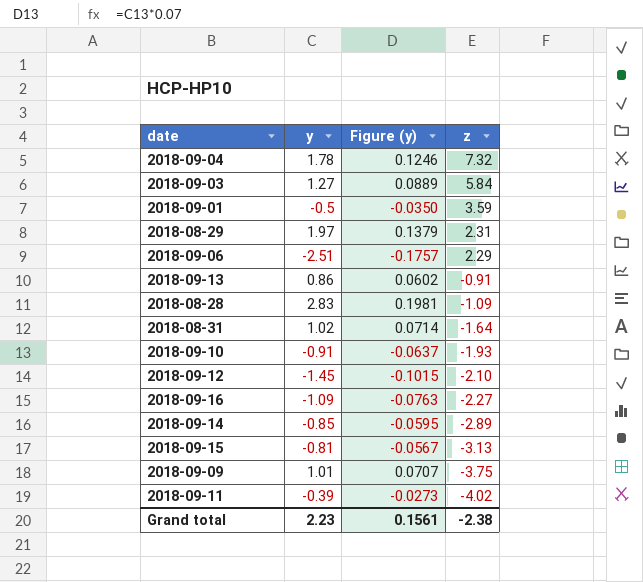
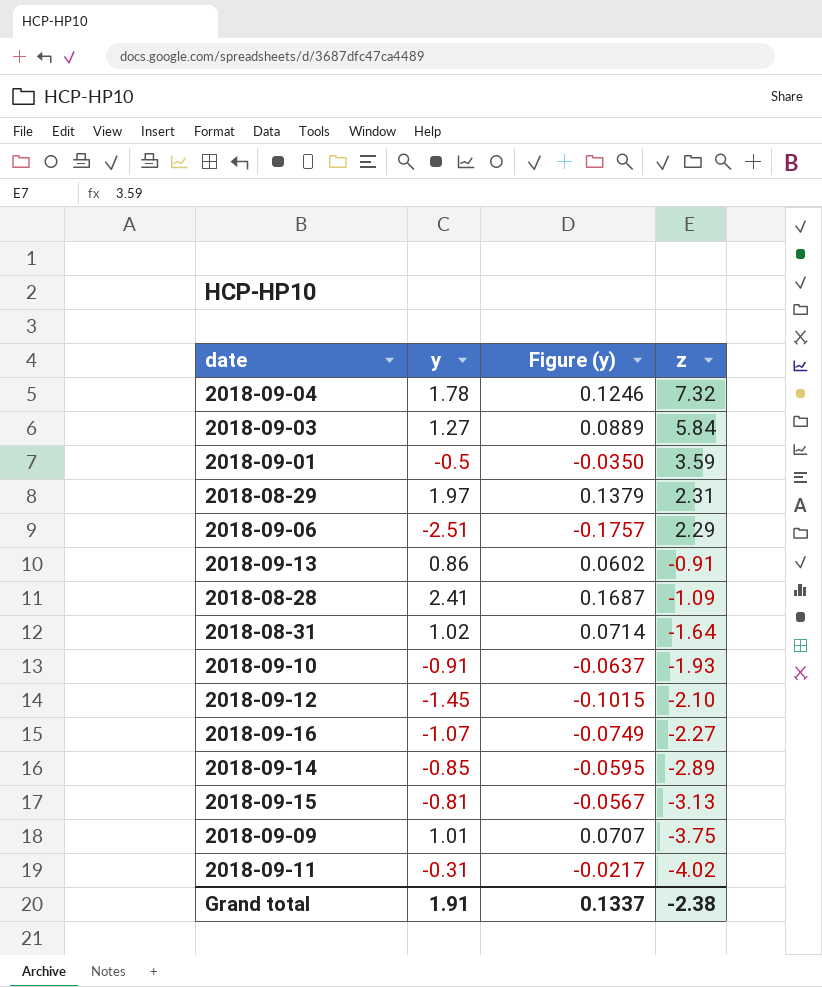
2018-08-28 | y: 2.83 -> 2.41
2018-08-28 | Figure (y): 0.1981 -> 0.1687
2018-09-16 | y: -1.09 -> -1.07
2018-09-16 | Figure (y): -0.0763 -> -0.0749
2018-09-11 | y: -0.39 -> -0.31
2018-09-11 | Figure (y): -0.0273 -> -0.0217
Grand total | y: 2.23 -> 1.91
Grand total | Figure (y): 0.1561 -> 0.1337

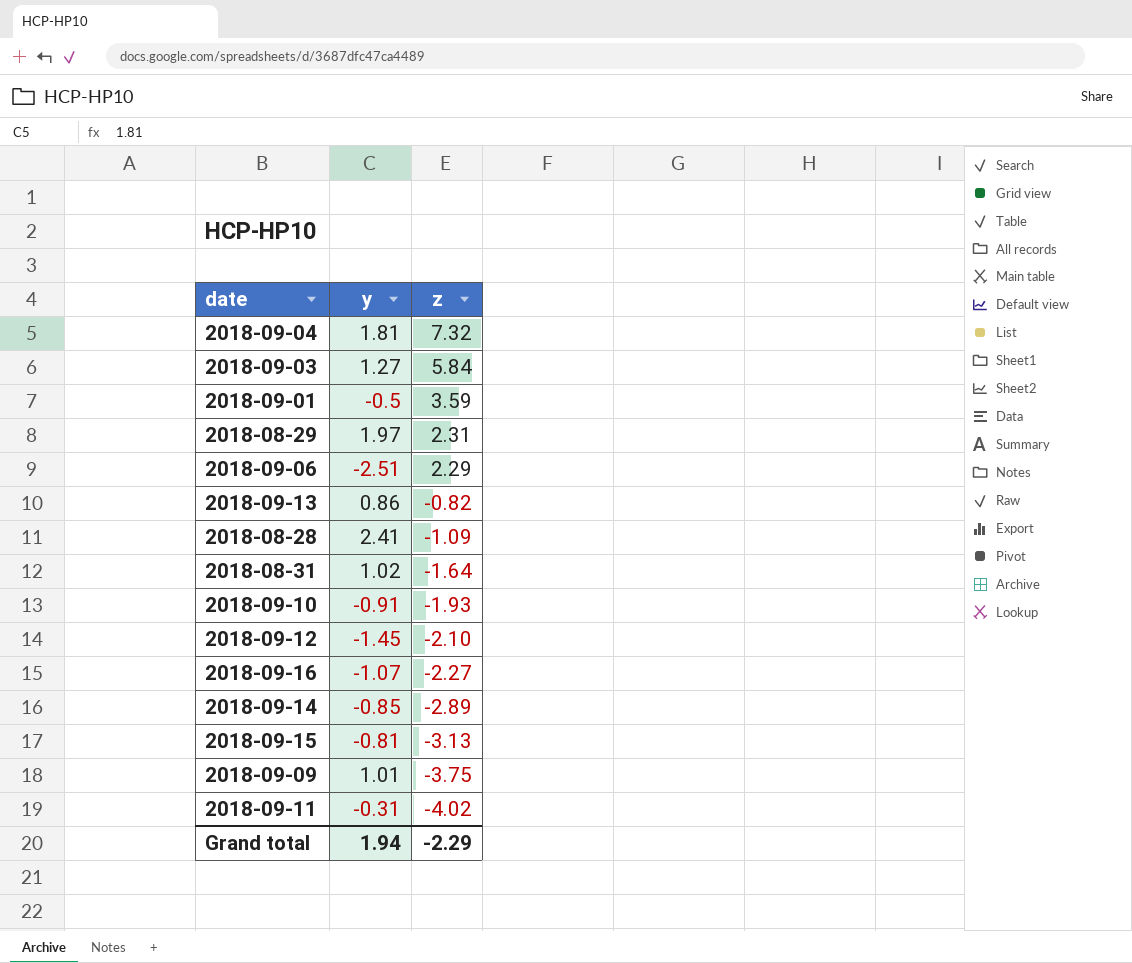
column Figure (y) | formula: [y] * 0.07 -> none
2018-09-04 | y: 1.78 -> 1.81
2018-09-13 | z: -0.91 -> -0.82
Grand total | y: 1.91 -> 1.94
Grand total | z: -2.38 -> -2.29

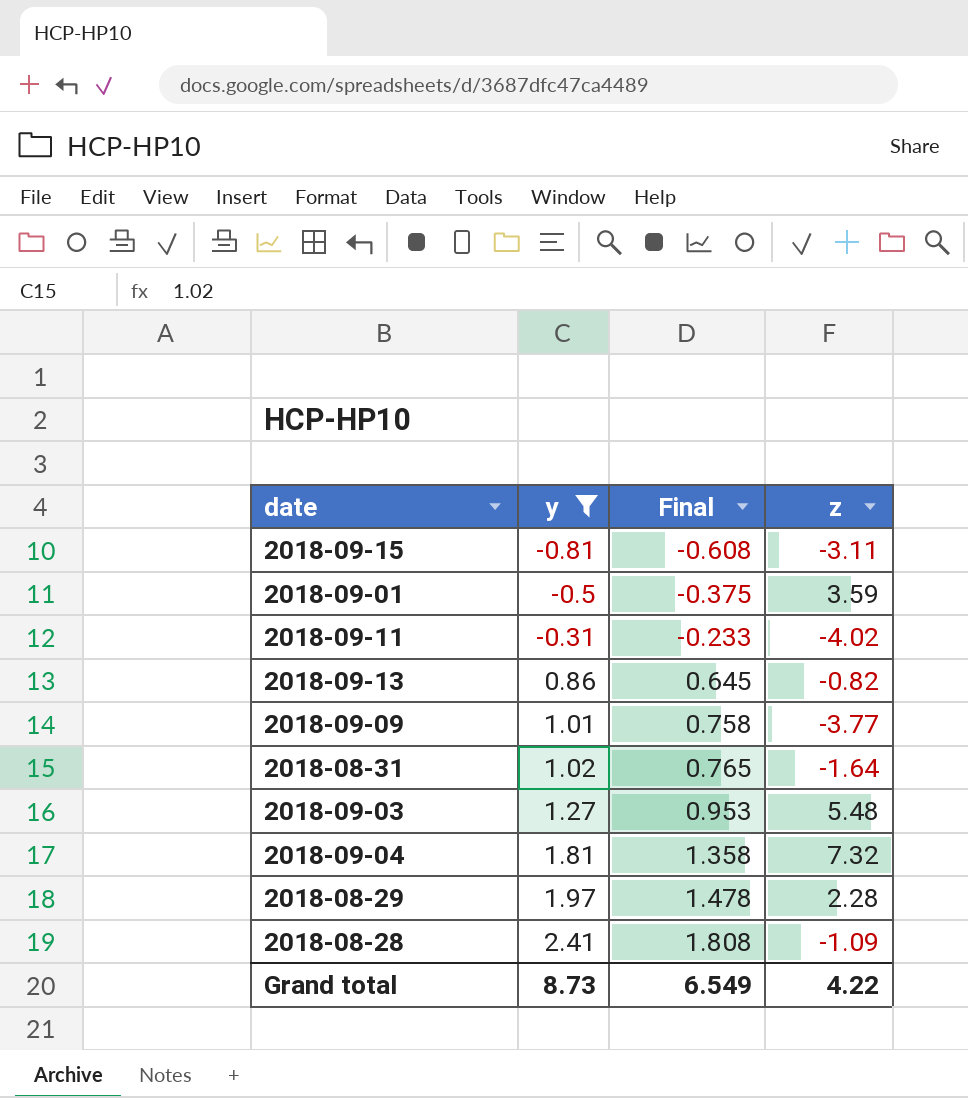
filter: none -> y >= -0.81
row order: z descending -> y ascending
column Final | formula: none -> [y] * 0.75
2018-09-15 | z: -3.13 -> -3.11
2018-09-09 | z: -3.75 -> -3.77
2018-09-03 | z: 5.84 -> 5.48
2018-08-29 | z: 2.31 -> 2.28
Grand total | y: 1.94 -> 8.73
Grand total | z: -2.29 -> 4.22

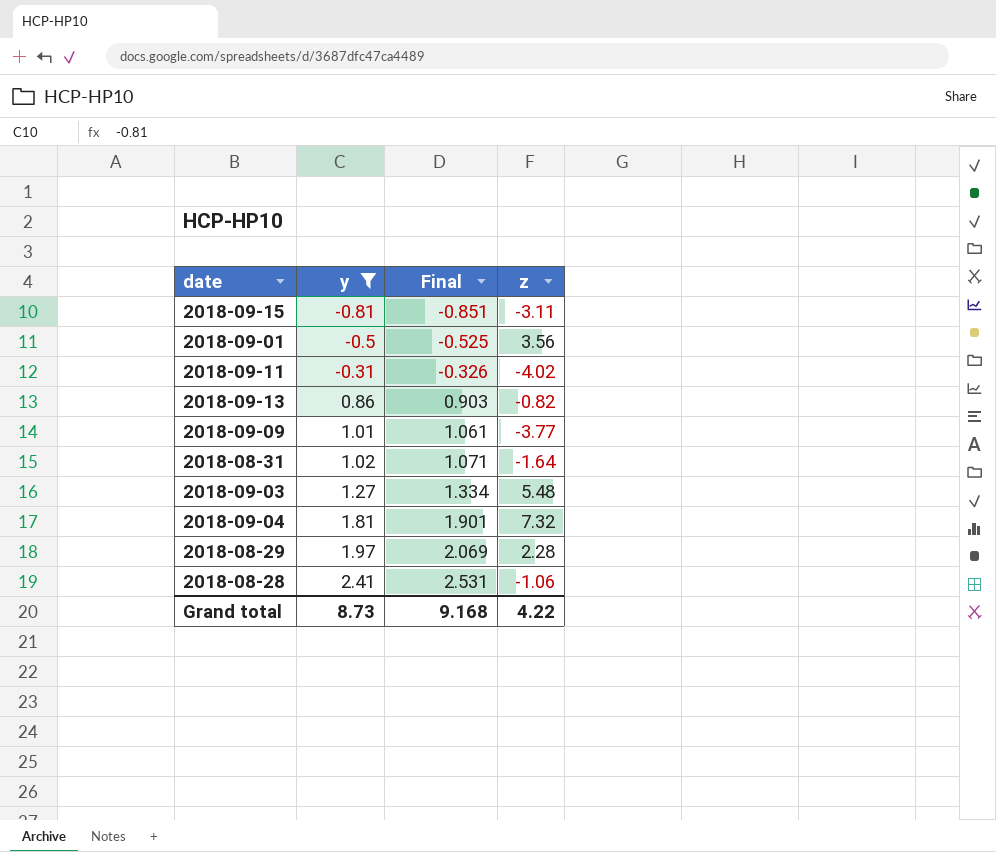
column Final | formula: [y] * 0.75 -> [y] * 1.05
2018-09-01 | z: 3.59 -> 3.56
2018-08-28 | z: -1.09 -> -1.06
Grand total | Final: 6.549 -> 9.168

